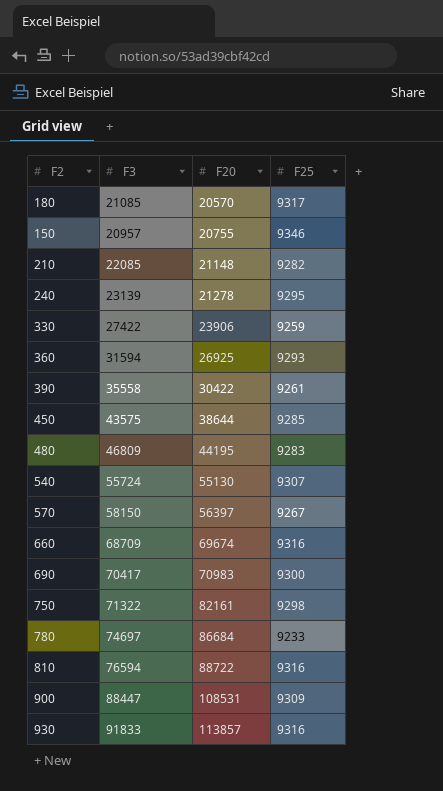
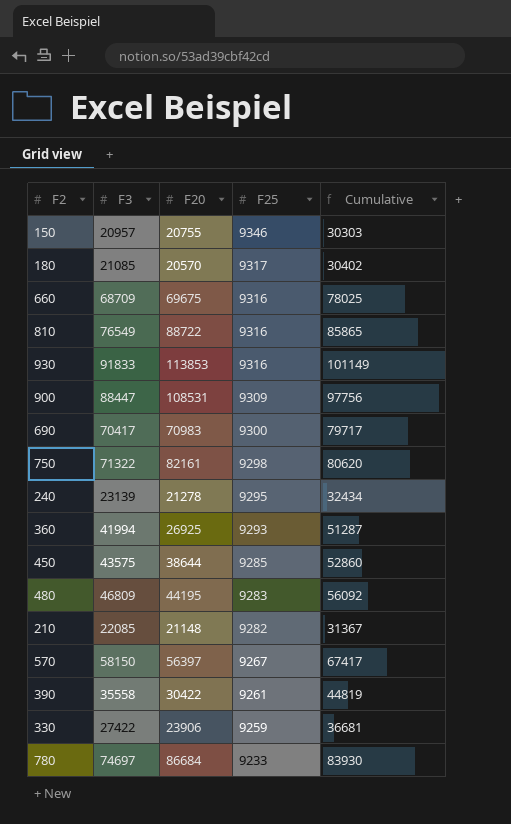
row order: F20 ascending -> F25 descending
column Cumulative | formula: none -> [F3] + [F25]
row 540: 55724 | 55130 | 9307 -> none
660 | F20: 69674 -> 69675
810 | F3: 76594 -> 76549
930 | F20: 113857 -> 113853
360 | F3: 31594 -> 41994

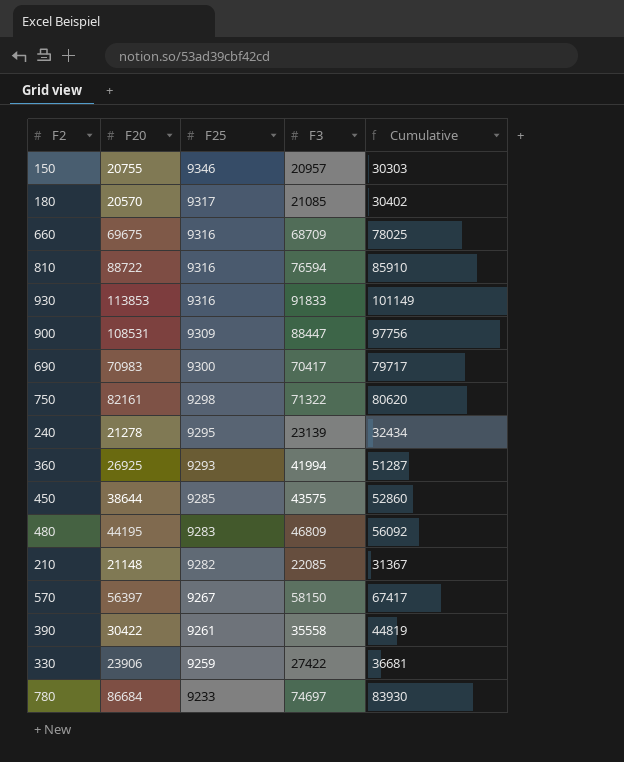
column F3 | position: 2 -> 4
810 | F3: 76549 -> 76594
810 | Cumulative: 85865 -> 85910

